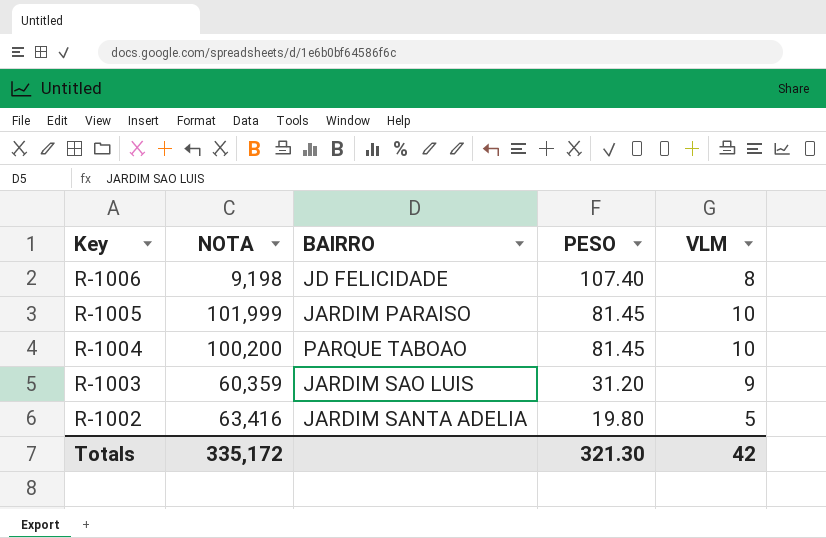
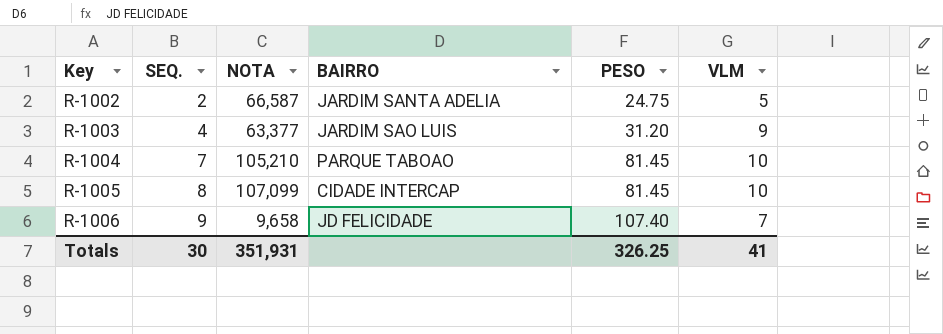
row order: Key descending -> Key ascending
column SEQ. | position: none -> 2
R-1002 | NOTA: 63,416 -> 66,587
R-1002 | PESO: 19.80 -> 24.75
R-1003 | NOTA: 60,359 -> 63,377
R-1004 | NOTA: 100,200 -> 105,210
R-1005 | NOTA: 101,999 -> 107,099
R-1005 | BAIRRO: JARDIM PARAISO -> CIDADE INTERCAP
R-1006 | NOTA: 9,198 -> 9,658
R-1006 | VLM: 8 -> 7
Totals | NOTA: 335,172 -> 351,931
Totals | PESO: 321.30 -> 326.25
Totals | VLM: 42 -> 41

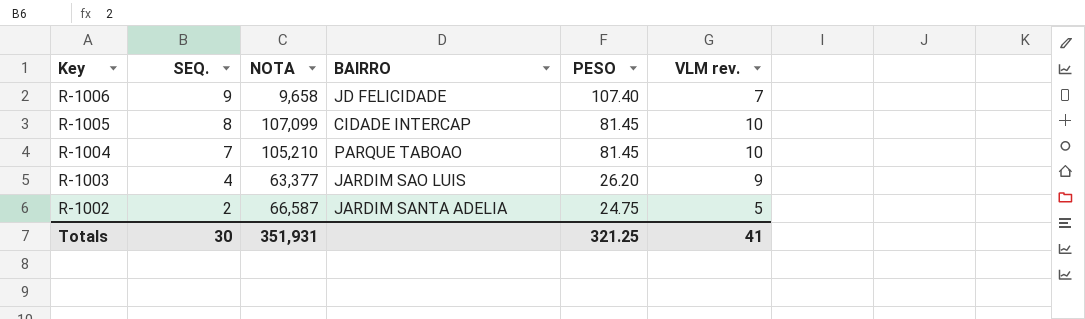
row order: Key ascending -> Key descending
column name: VLM -> VLM rev.
R-1003 | PESO: 31.20 -> 26.20
Totals | PESO: 326.25 -> 321.25

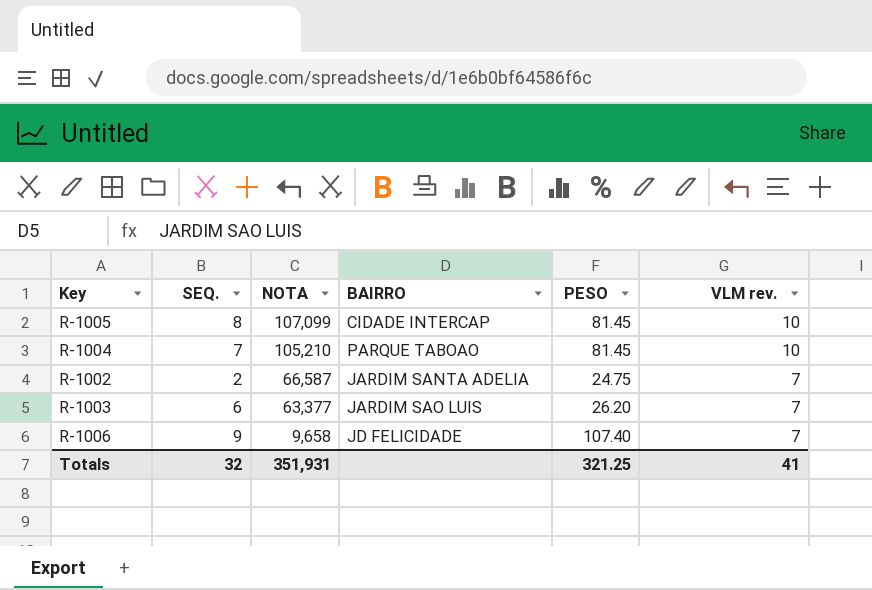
row order: Key descending -> NOTA descending
R-1002 | VLM rev.: 5 -> 7
R-1003 | SEQ.: 4 -> 6
R-1003 | VLM rev.: 9 -> 7
Totals | SEQ.: 30 -> 32

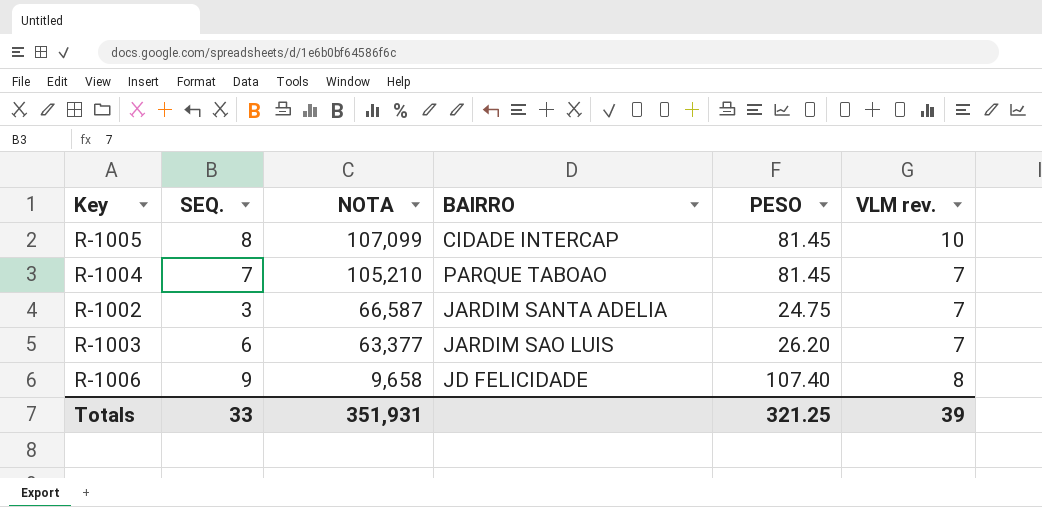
R-1004 | VLM rev.: 10 -> 7
R-1002 | SEQ.: 2 -> 3
R-1006 | VLM rev.: 7 -> 8
Totals | SEQ.: 32 -> 33
Totals | VLM rev.: 41 -> 39

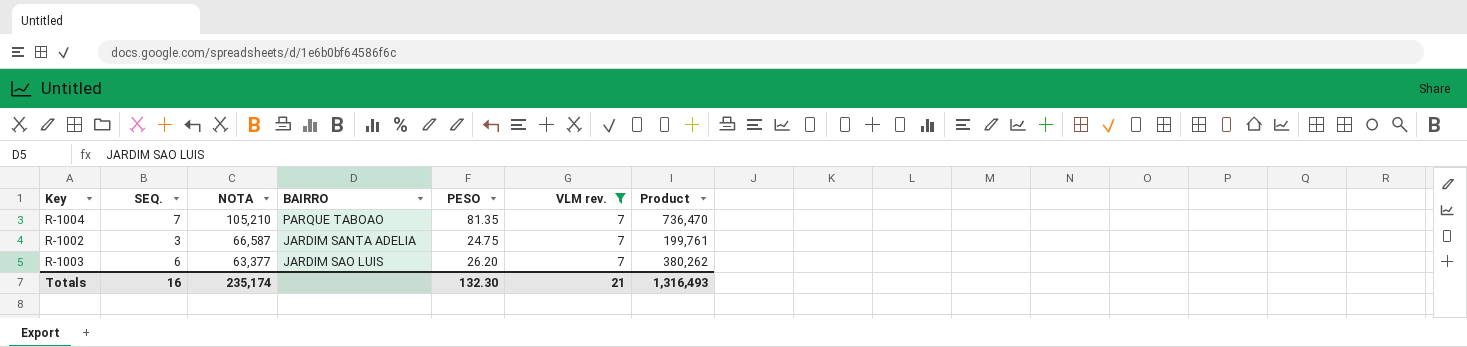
filter: none -> VLM rev. = 7
column Product | formula: none -> [SEQ.] * [NOTA]
R-1004 | PESO: 81.45 -> 81.35
Totals | SEQ.: 33 -> 16
Totals | NOTA: 351,931 -> 235,174
Totals | PESO: 321.25 -> 132.30
Totals | VLM rev.: 39 -> 21

